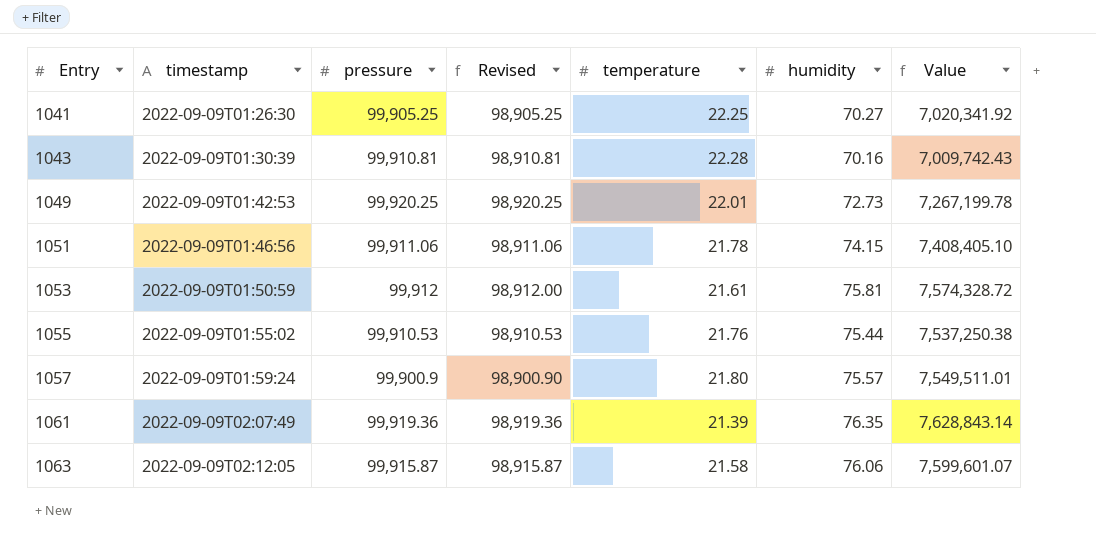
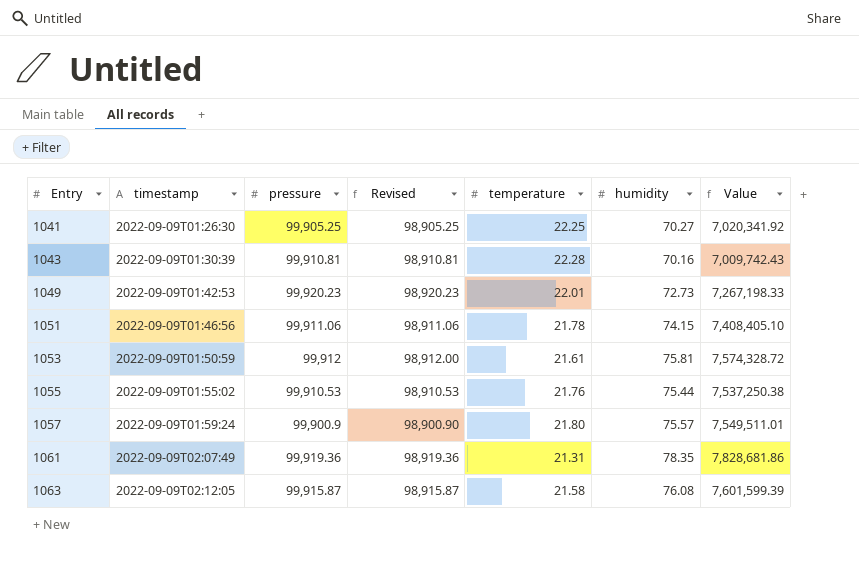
1049 | pressure: 99,920.25 -> 99,920.23
1049 | Revised: 98,920.25 -> 98,920.23
1049 | Value: 7,267,199.78 -> 7,267,198.33
1061 | temperature: 21.39 -> 21.31
1061 | humidity: 76.35 -> 78.35
1061 | Value: 7,628,843.14 -> 7,828,681.86
1063 | humidity: 76.06 -> 76.08
1063 | Value: 7,599,601.07 -> 7,601,599.39

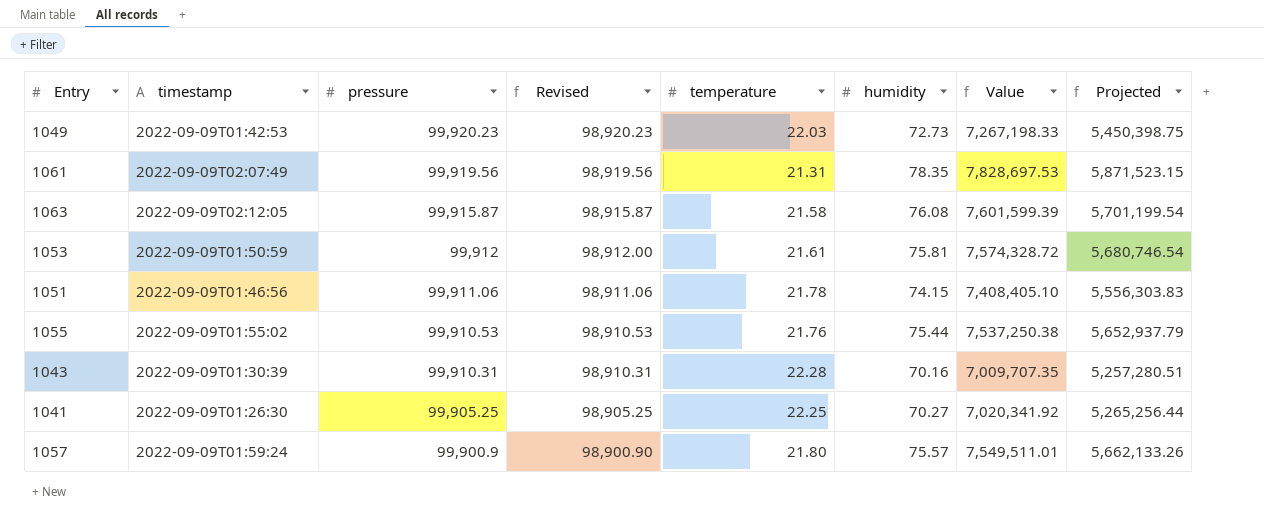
row order: Entry ascending -> pressure descending
column Projected | formula: none -> [Value] * 0.75
1049 | temperature: 22.01 -> 22.03
1061 | pressure: 99,919.36 -> 99,919.56
1061 | Revised: 98,919.36 -> 98,919.56
1061 | Value: 7,828,681.86 -> 7,828,697.53
1043 | pressure: 99,910.81 -> 99,910.31
1043 | Revised: 98,910.81 -> 98,910.31
1043 | Value: 7,009,742.43 -> 7,009,707.35

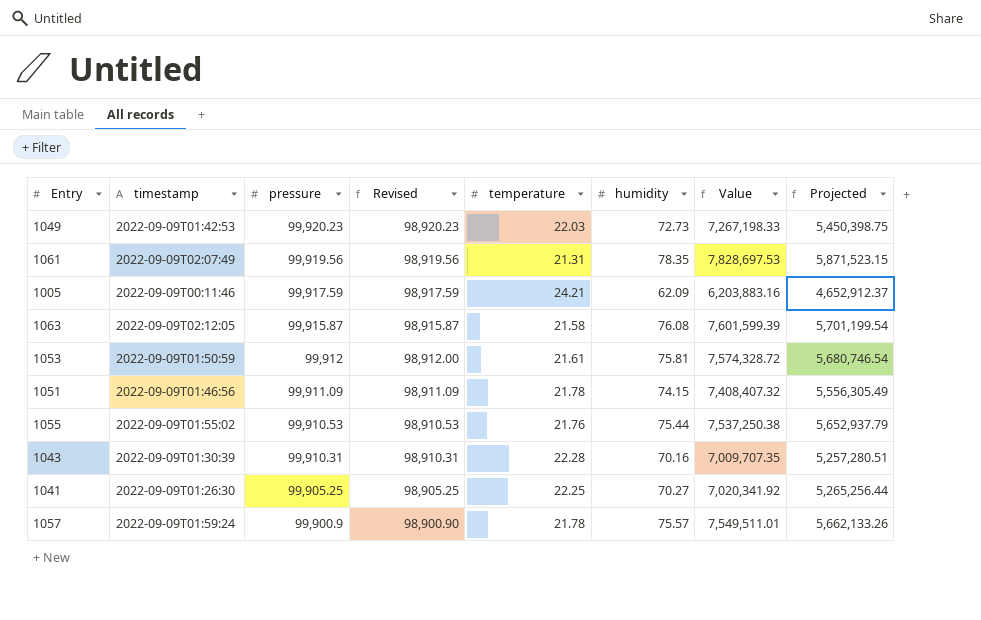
row 1005: none -> 2022-09-09T00:11:46 | 99,917.59 | 98,917.59 | 24.21 | 62.09 | 6,203,883.16 | 4,652,912.37
1051 | pressure: 99,911.06 -> 99,911.09
1051 | Revised: 98,911.06 -> 98,911.09
1051 | Value: 7,408,405.10 -> 7,408,407.32
1051 | Projected: 5,556,303.83 -> 5,556,305.49
1057 | temperature: 21.80 -> 21.78

